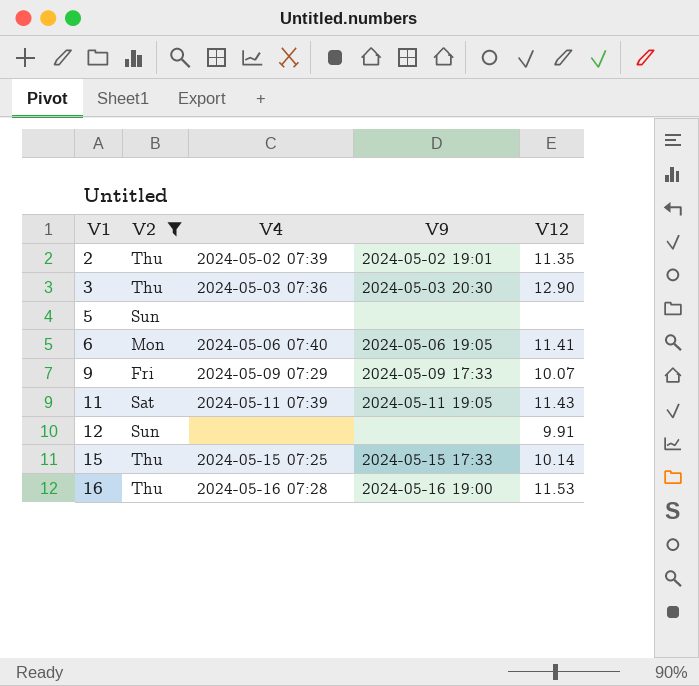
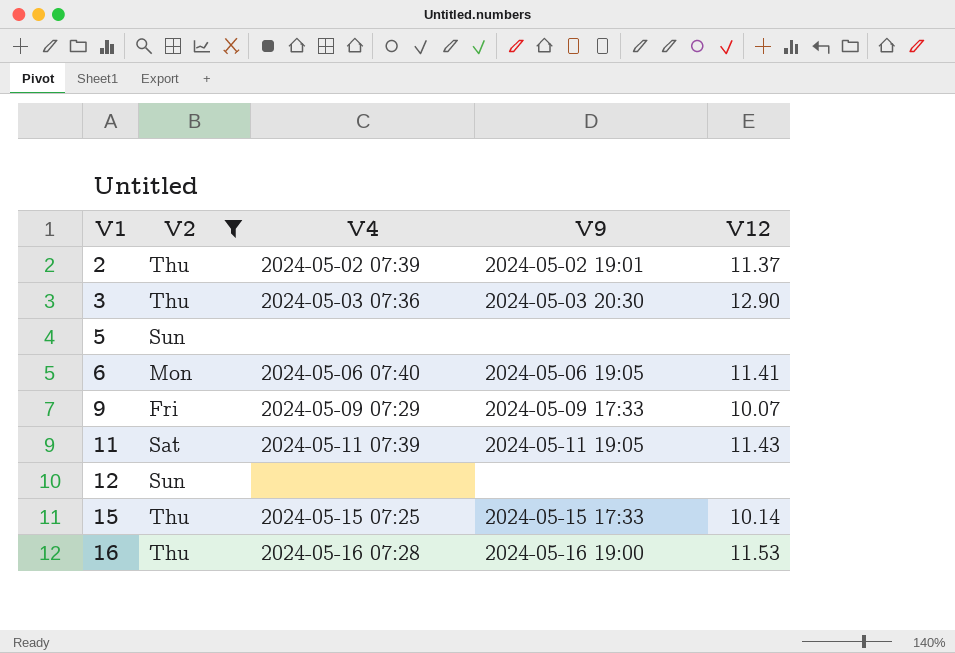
2 | V12: 11.35 -> 11.37
12 | V12: 9.91 -> none

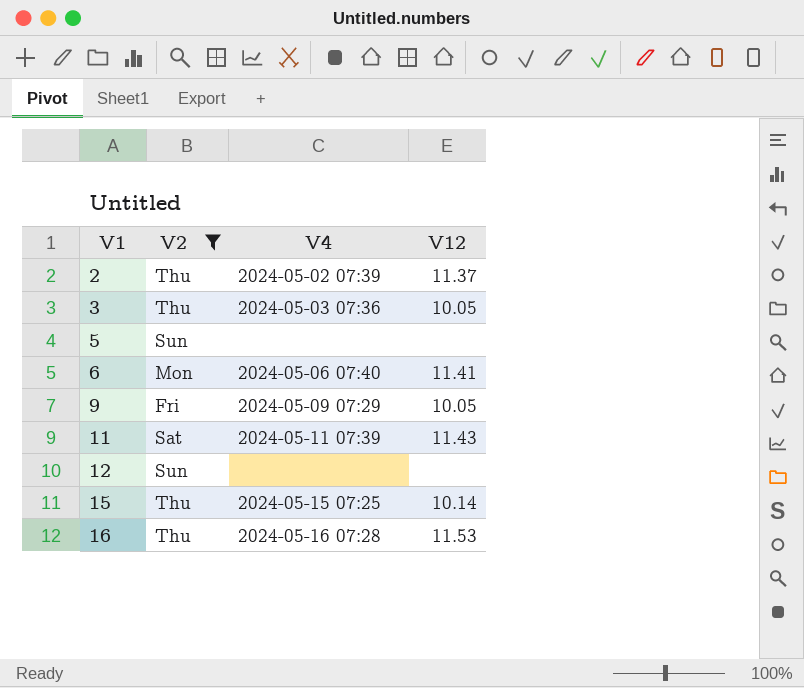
column V9 | position: 4 -> none
3 | V12: 12.90 -> 10.05
9 | V12: 10.07 -> 10.05

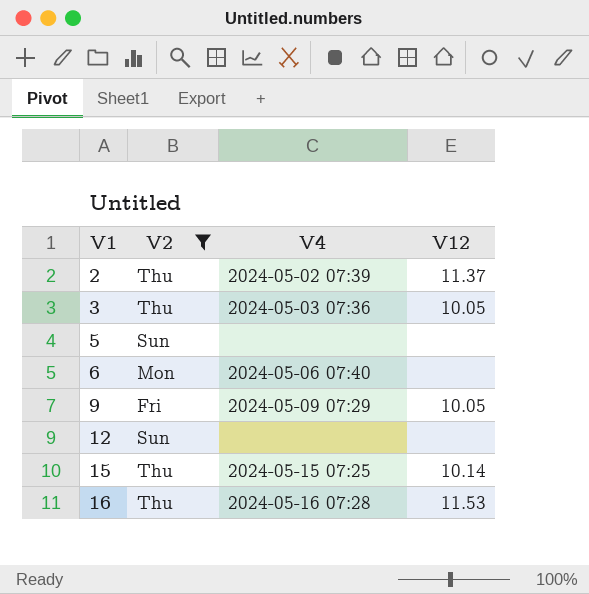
row 11: Sat | 2024-05-11 07:39 | 11.43 -> none
6 | V12: 11.41 -> none

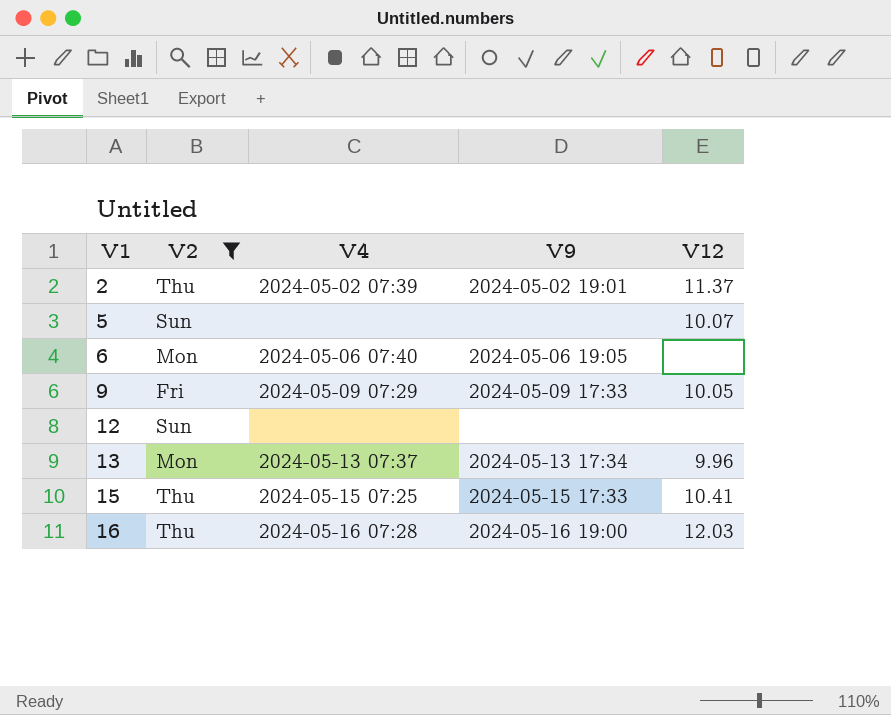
column V9 | position: none -> 4
row 3: Thu | 2024-05-03 07:36 | 10.05 -> none
5 | V12: none -> 10.07
row 13: none -> Mon | 2024-05-13 07:37 | 2024-05-13 17:34 | 9.96
15 | V12: 10.14 -> 10.41
16 | V12: 11.53 -> 12.03

